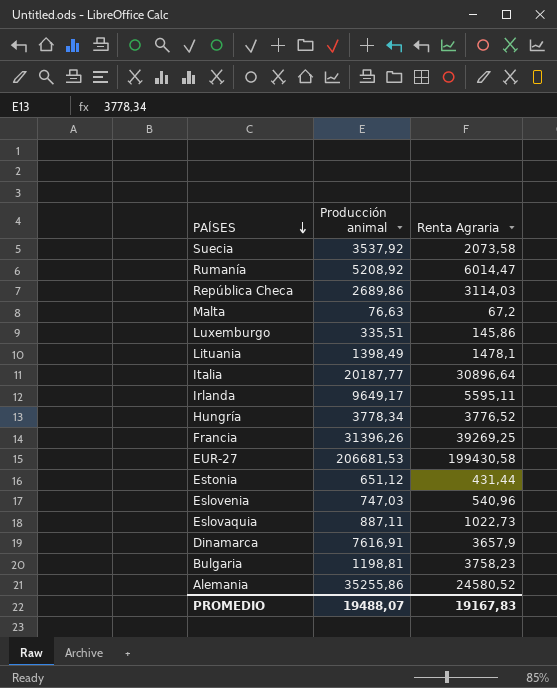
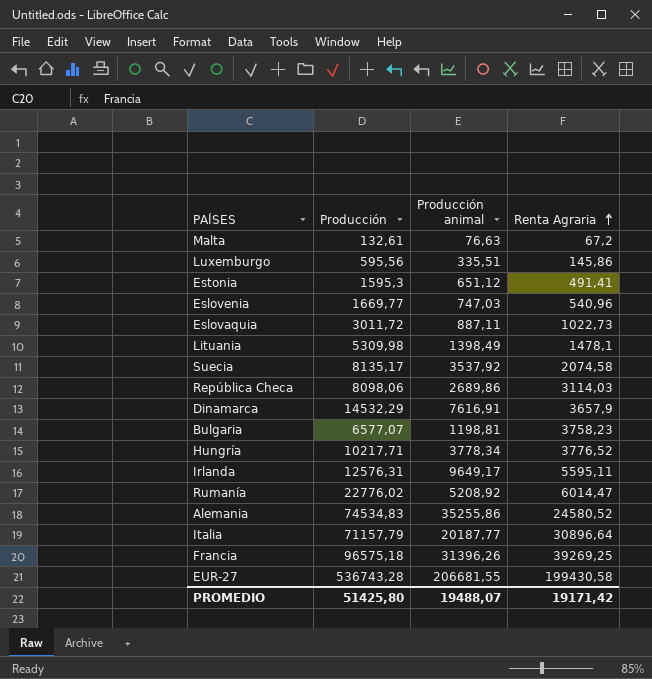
row order: PAÍSES descending -> Renta Agraria ascending
column Producción | position: none -> 2
Estonia | Renta Agraria: 431,44 -> 491,41
Suecia | Renta Agraria: 2073,58 -> 2074,58
EUR-27 | Producción animal: 206681,53 -> 206681,55
PROMEDIO | Renta Agraria: 19167,83 -> 19171,42

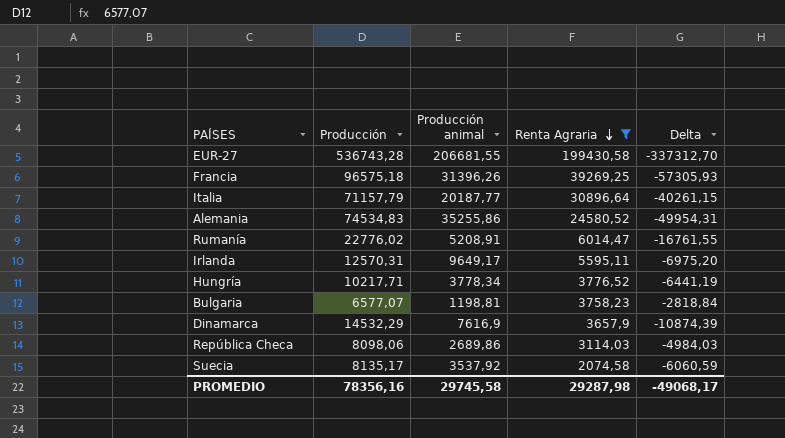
filter: none -> Renta Agraria >= 2074,58
row order: Renta Agraria ascending -> Renta Agraria descending
column Delta | formula: none -> [Renta Agraria] - [Producción]
Rumanía | Producción animal: 5208,92 -> 5208,91
Irlanda | Producción: 12576,31 -> 12570,31
Dinamarca | Producción animal: 7616,91 -> 7616,9
PROMEDIO | Producción: 51425,80 -> 78356,16
PROMEDIO | Producción animal: 19488,07 -> 29745,58
PROMEDIO | Renta Agraria: 19171,42 -> 29287,98

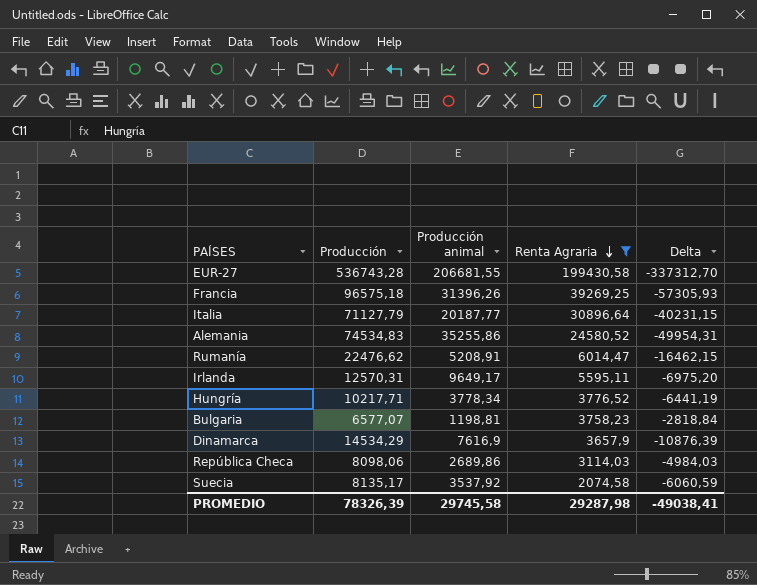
Italia | Producción: 71157,79 -> 71127,79
Italia | Delta: -40261,15 -> -40231,15
Rumanía | Producción: 22776,02 -> 22476,62
Rumanía | Delta: -16761,55 -> -16462,15
Dinamarca | Producción: 14532,29 -> 14534,29
Dinamarca | Delta: -10874,39 -> -10876,39
PROMEDIO | Producción: 78356,16 -> 78326,39
PROMEDIO | Delta: -49068,17 -> -49038,41

